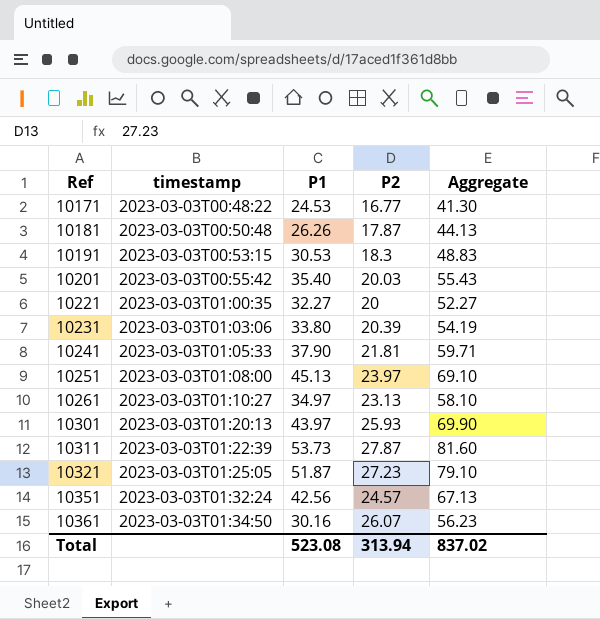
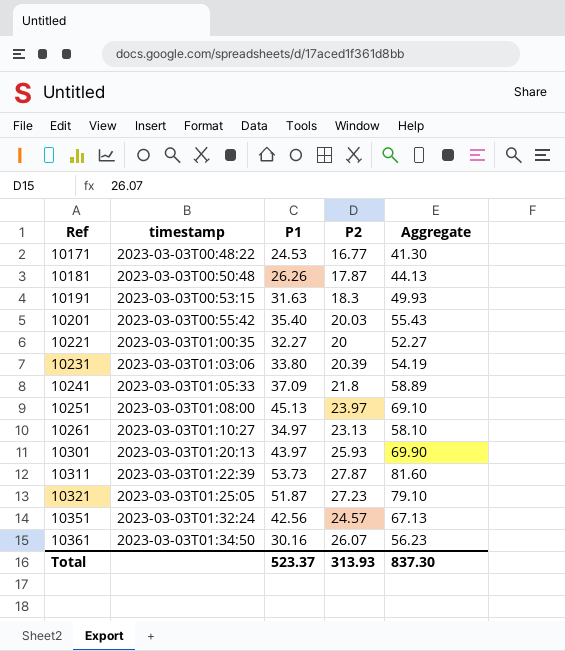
10191 | P1: 30.53 -> 31.63
10191 | Aggregate: 48.83 -> 49.93
10241 | P1: 37.90 -> 37.09
10241 | P2: 21.81 -> 21.8
10241 | Aggregate: 59.71 -> 58.89
Total | P1: 523.08 -> 523.37
Total | P2: 313.94 -> 313.93
Total | Aggregate: 837.02 -> 837.30

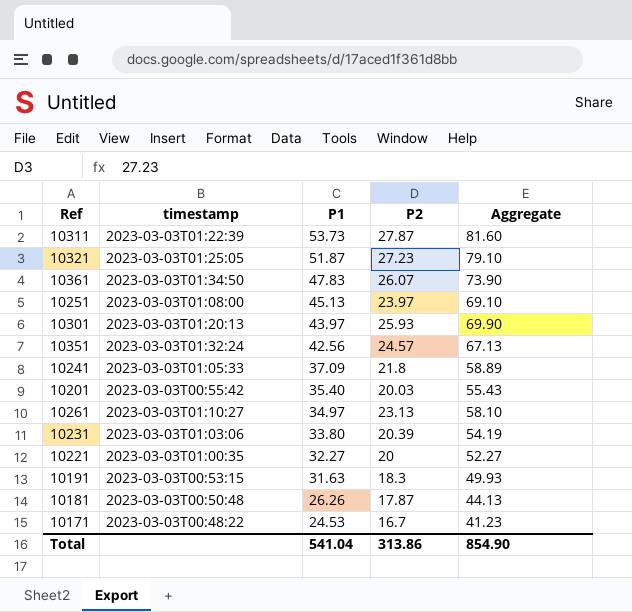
row order: Ref ascending -> P1 descending
10361 | P1: 30.16 -> 47.83
10361 | Aggregate: 56.23 -> 73.90
10171 | P2: 16.77 -> 16.7
10171 | Aggregate: 41.30 -> 41.23
Total | P1: 523.37 -> 541.04
Total | P2: 313.93 -> 313.86
Total | Aggregate: 837.30 -> 854.90

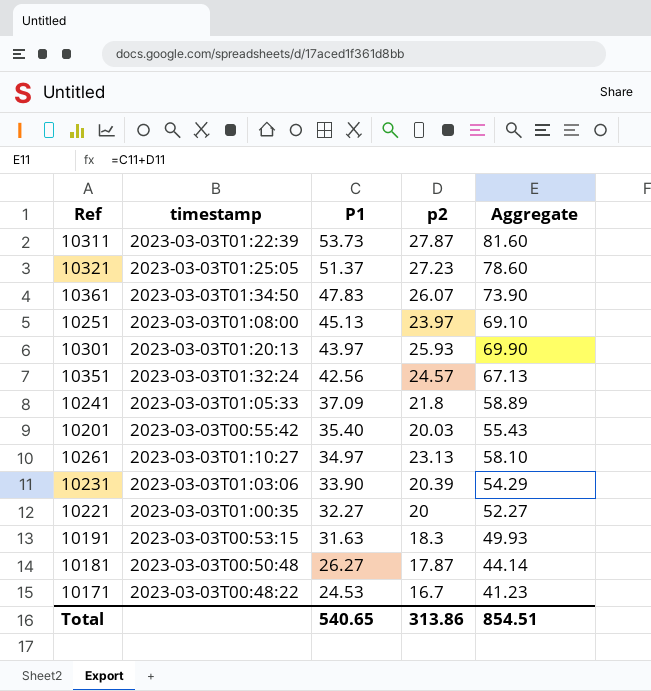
column name: P2 -> p2
10321 | P1: 51.87 -> 51.37
10321 | Aggregate: 79.10 -> 78.60
10231 | P1: 33.80 -> 33.90
10231 | Aggregate: 54.19 -> 54.29
10181 | P1: 26.26 -> 26.27
10181 | Aggregate: 44.13 -> 44.14
Total | P1: 541.04 -> 540.65
Total | Aggregate: 854.90 -> 854.51

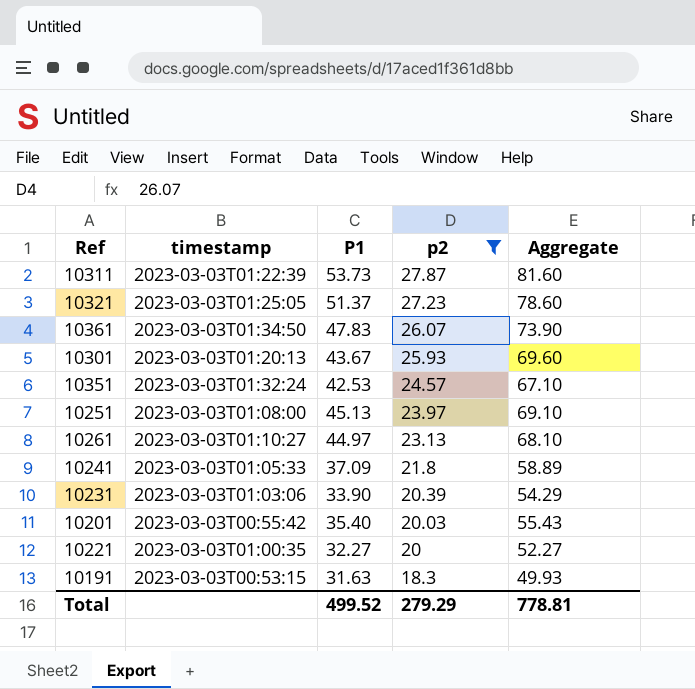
filter: none -> p2 >= 18.3
row order: P1 descending -> p2 descending
10301 | P1: 43.97 -> 43.67
10301 | Aggregate: 69.90 -> 69.60
10351 | P1: 42.56 -> 42.53
10351 | Aggregate: 67.13 -> 67.10
10261 | P1: 34.97 -> 44.97
10261 | Aggregate: 58.10 -> 68.10
Total | P1: 540.65 -> 499.52
Total | p2: 313.86 -> 279.29
Total | Aggregate: 854.51 -> 778.81

